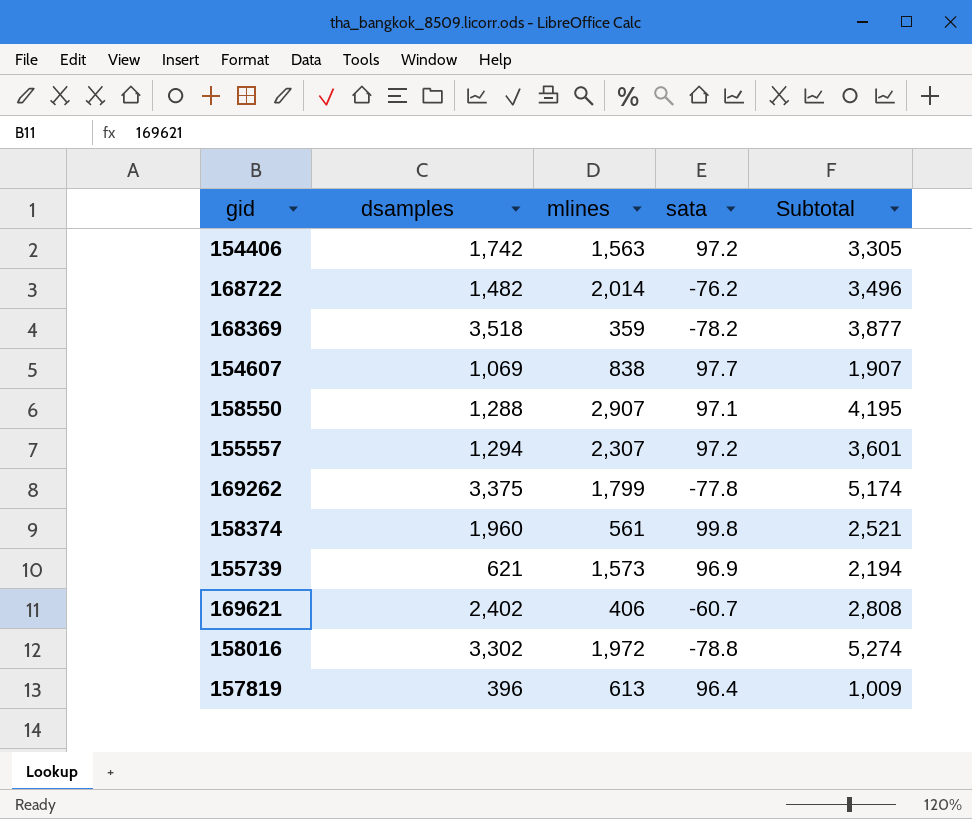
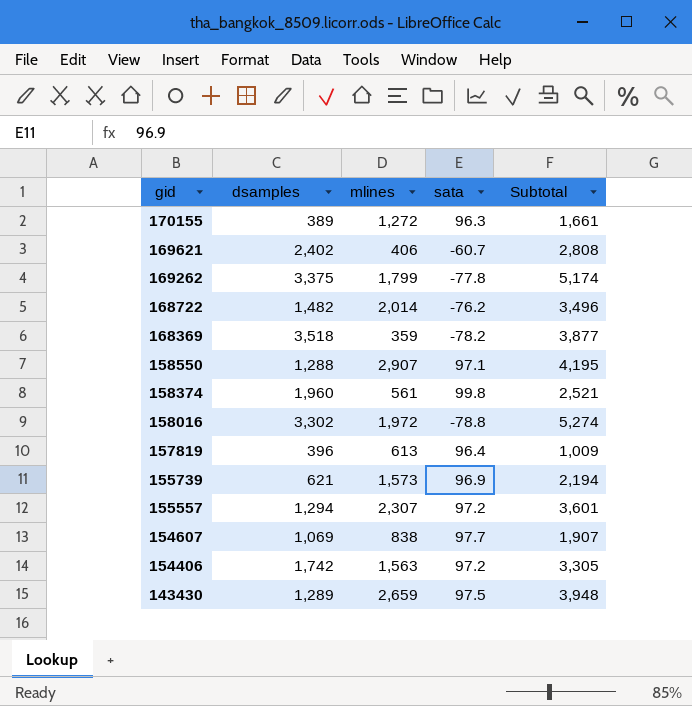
row order: none -> gid descending
row 170155: none -> 389 | 1,272 | 96.3 | 1,661
row 143430: none -> 1,289 | 2,659 | 97.5 | 3,948

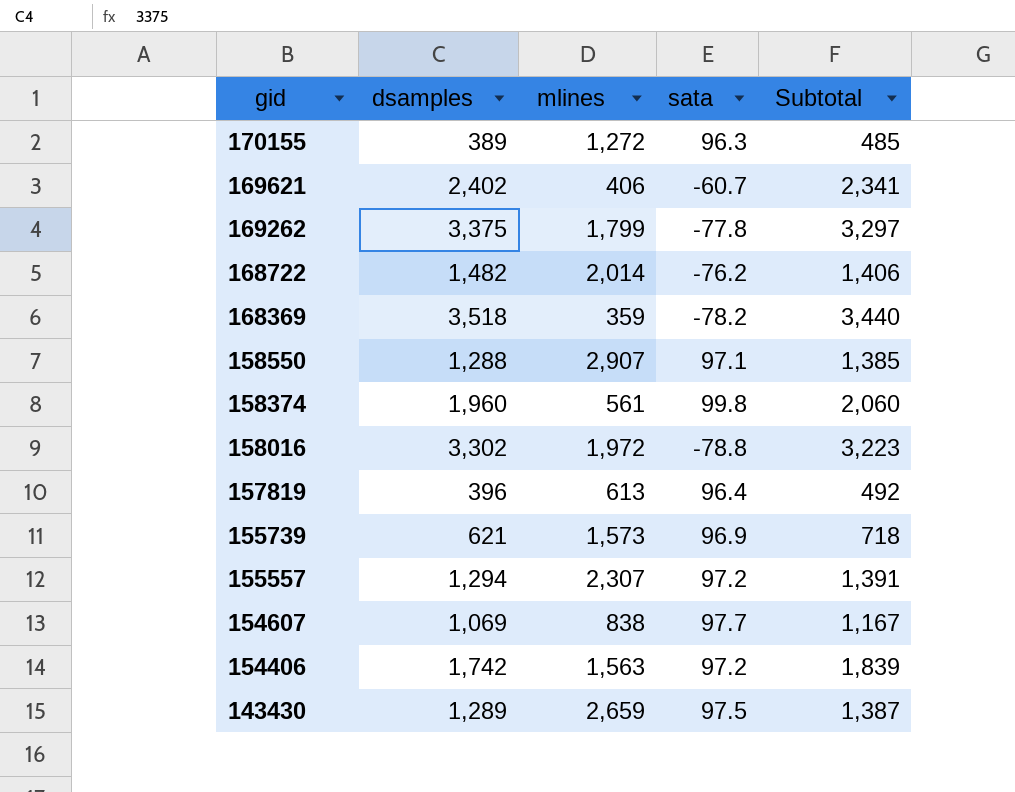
column Subtotal | formula: [dsamples] + [mlines] -> [dsamples] + [sata]

